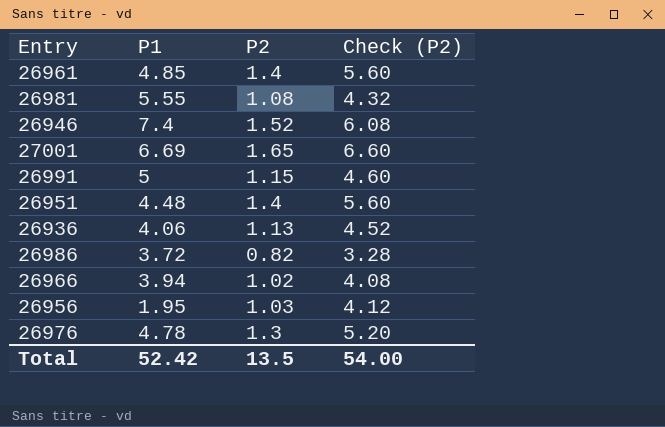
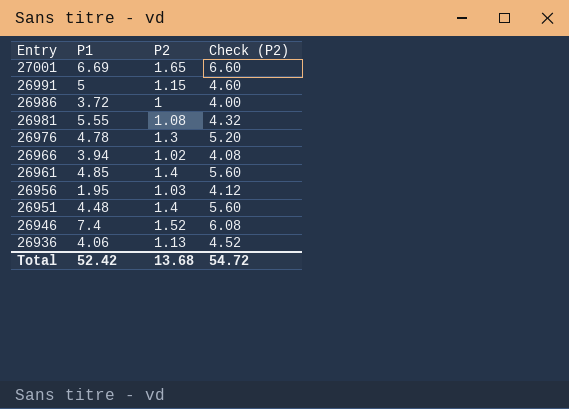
row order: none -> Entry descending
26986 | P2: 0.82 -> 1
26986 | Check (P2): 3.28 -> 4.00
Total | P2: 13.5 -> 13.68
Total | Check (P2): 54.00 -> 54.72

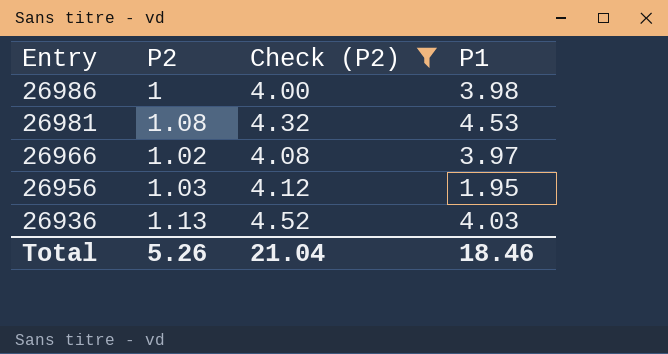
filter: none -> Check (P2) <= 4.52
column P1 | position: 2 -> 4
26986 | P1: 3.72 -> 3.98
26981 | P1: 5.55 -> 4.53
26966 | P1: 3.94 -> 3.97
26936 | P1: 4.06 -> 4.03
Total | P2: 13.68 -> 5.26
Total | Check (P2): 54.72 -> 21.04
Total | P1: 52.42 -> 18.46

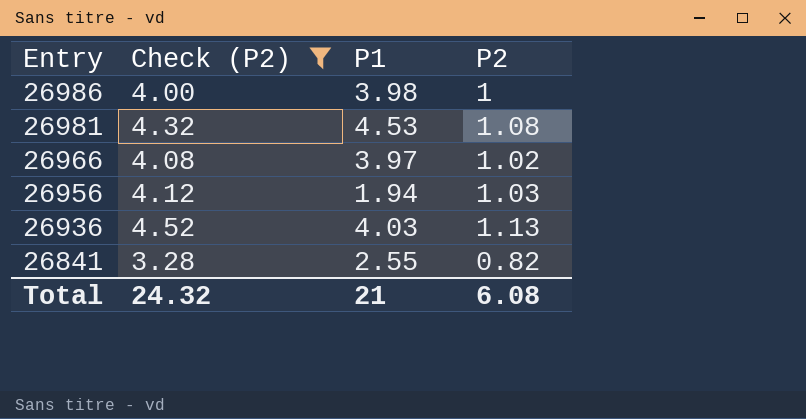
column P2 | position: 2 -> 4
26956 | P1: 1.95 -> 1.94
row 26841: none -> 3.28 | 2.55 | 0.82
Total | Check (P2): 21.04 -> 24.32
Total | P1: 18.46 -> 21
Total | P2: 5.26 -> 6.08

